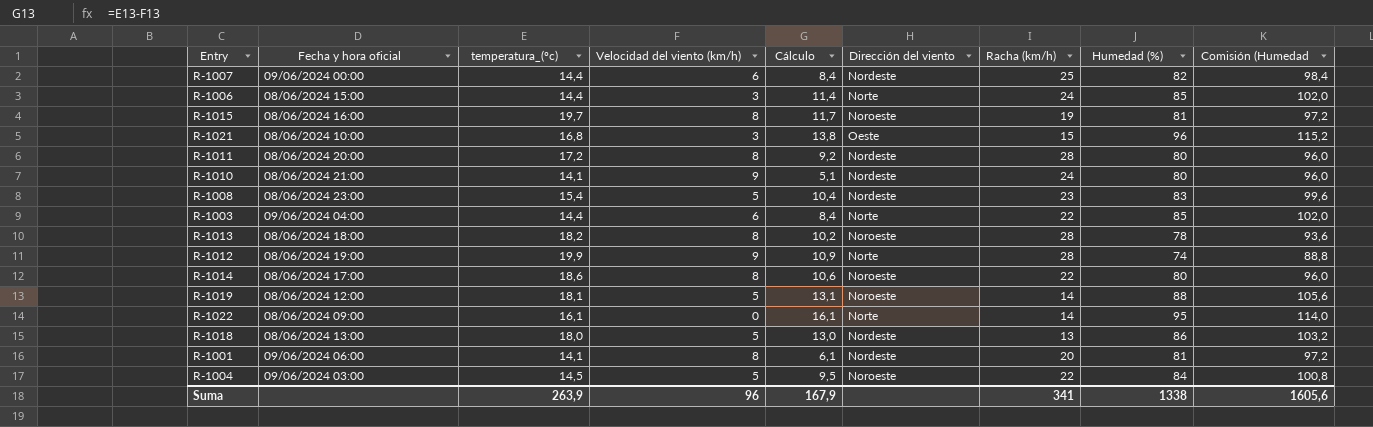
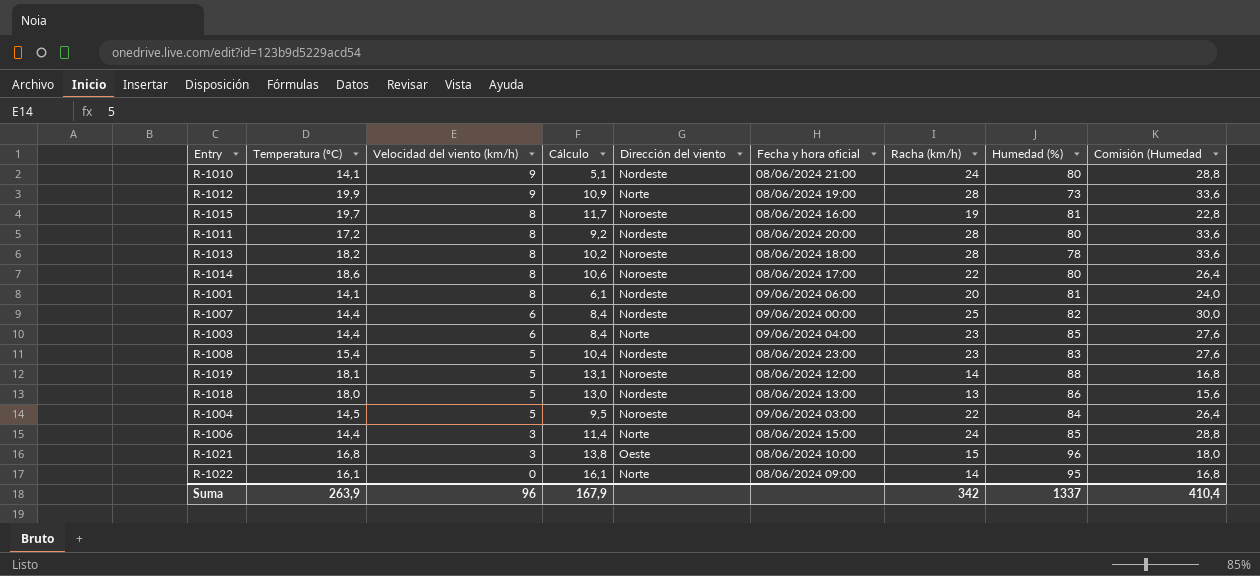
row order: none -> Velocidad del viento (km/h) descending
column name: temperatura_(ºc) -> Temperatura (ºC)
column Fecha y hora oficial | position: 2 -> 6
column Comisión (Humedad | formula: [Humedad (%)] * 1,2 -> [Racha (km/h)] * 1,2
R-1012 | Humedad (%): 74 -> 73
R-1003 | Racha (km/h): 22 -> 23
Suma | Racha (km/h): 341 -> 342
Suma | Humedad (%): 1338 -> 1337
Suma | Comisión (Humedad: 1605,6 -> 410,4

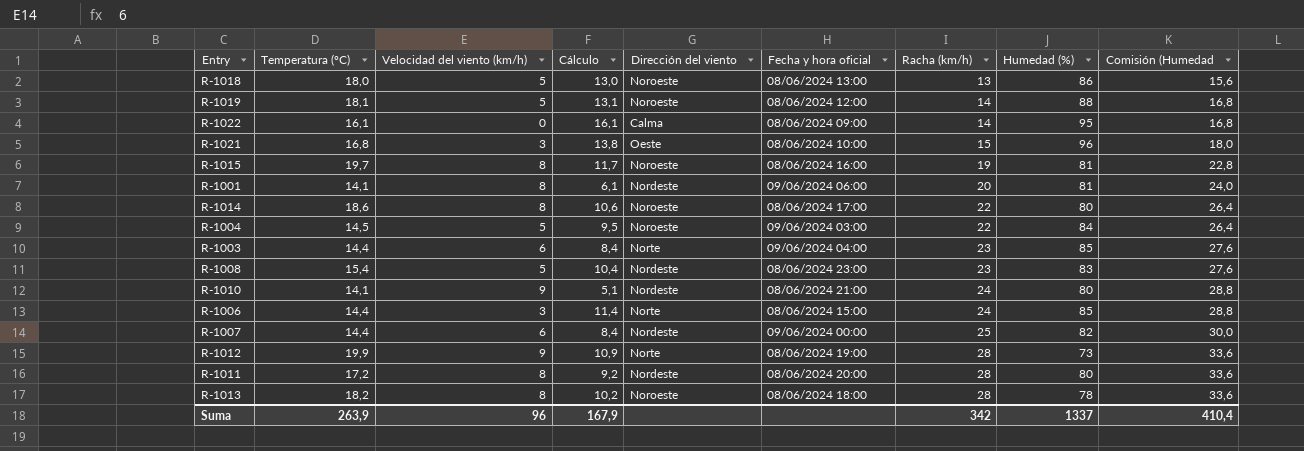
row order: Velocidad del viento (km/h) descending -> Racha (km/h) ascending
R-1018 | Dirección del viento: Nordeste -> Noroeste
R-1022 | Dirección del viento: Norte -> Calma

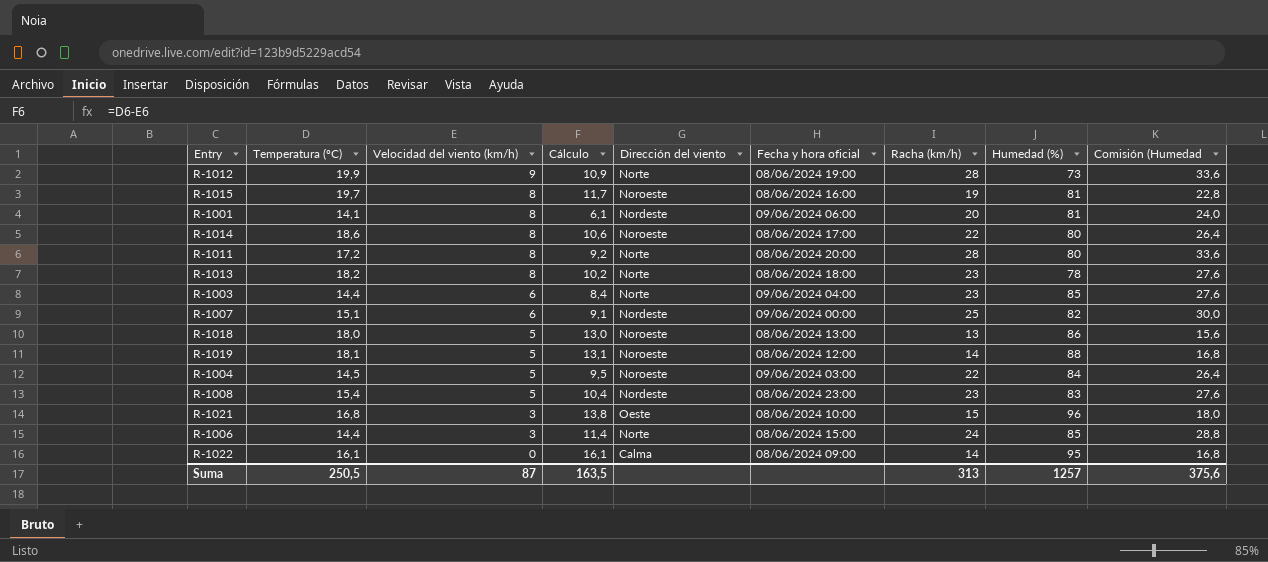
row order: Racha (km/h) ascending -> Velocidad del viento (km/h) descending
row R-1010: 14,1 | 9 | 5,1 | Nordeste | 08/06/2024 21:00 | 24 | 80 | 28,8 -> none
R-1011 | Dirección del viento: Nordeste -> Norte
R-1013 | Dirección del viento: Noroeste -> Norte
R-1013 | Racha (km/h): 28 -> 23
R-1013 | Comisión (Humedad: 33,6 -> 27,6
R-1007 | Temperatura (ºC): 14,4 -> 15,1
R-1007 | Cálculo: 8,4 -> 9,1
Suma | Temperatura (ºC): 263,9 -> 250,5
Suma | Velocidad del viento (km/h): 96 -> 87
Suma | Cálculo: 167,9 -> 163,5
Suma | Racha (km/h): 342 -> 313
Suma | Humedad (%): 1337 -> 1257
Suma | Comisión (Humedad: 410,4 -> 375,6

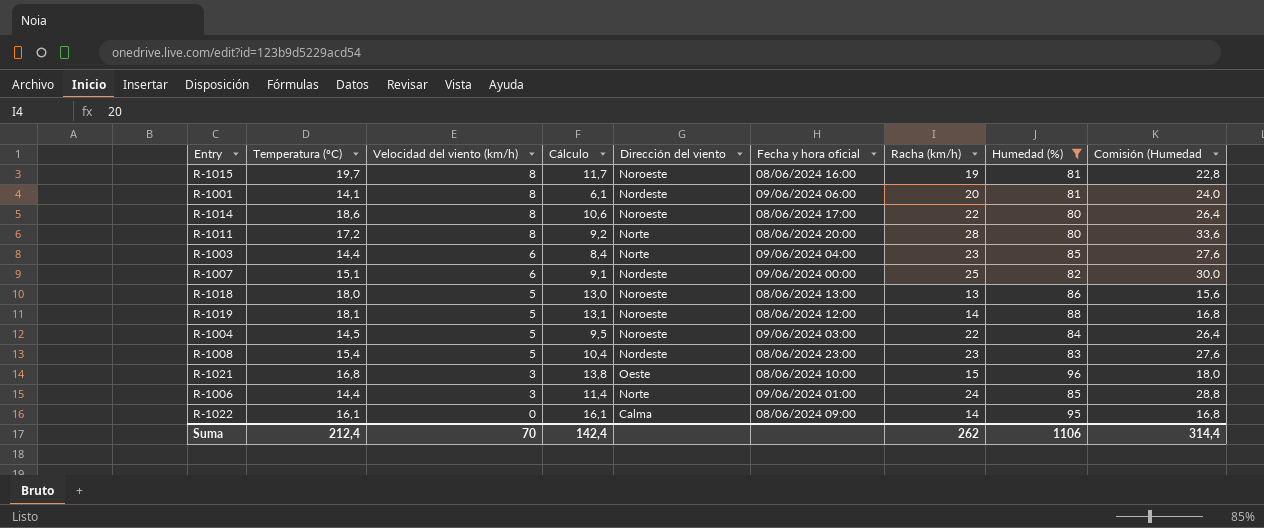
filter: none -> Humedad (%) >= 80
R-1006 | Fecha y hora oficial: 08/06/2024 15:00 -> 09/06/2024 01:00
Suma | Temperatura (ºC): 250,5 -> 212,4
Suma | Velocidad del viento (km/h): 87 -> 70
Suma | Cálculo: 163,5 -> 142,4
Suma | Racha (km/h): 313 -> 262
Suma | Humedad (%): 1257 -> 1106
Suma | Comisión (Humedad: 375,6 -> 314,4

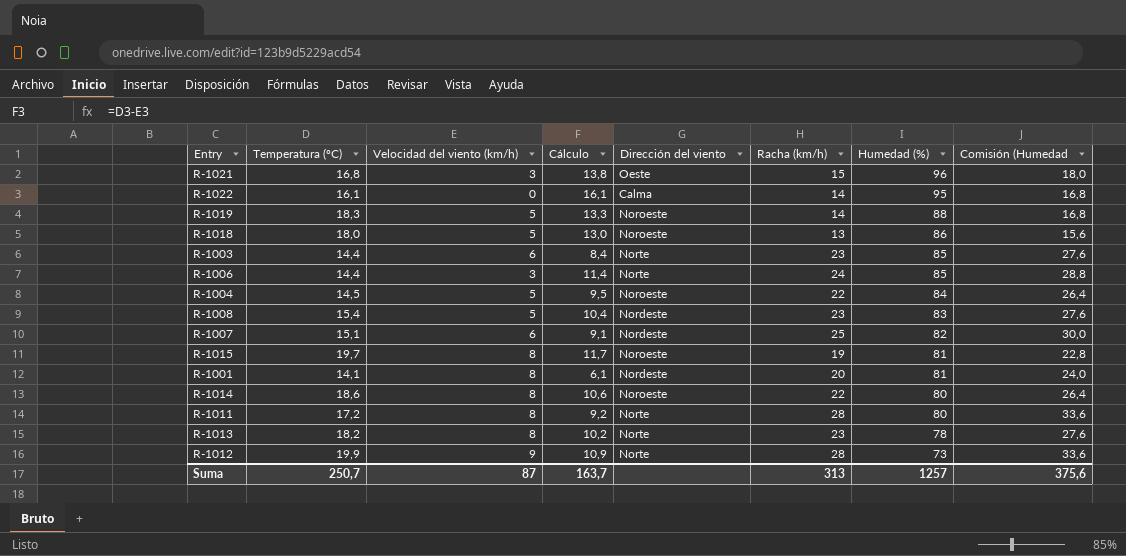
filter: Humedad (%) >= 80 -> none
row order: Velocidad del viento (km/h) descending -> Humedad (%) descending
column Fecha y hora oficial | position: 6 -> none
R-1019 | Temperatura (ºC): 18,1 -> 18,3
R-1019 | Cálculo: 13,1 -> 13,3
Suma | Temperatura (ºC): 212,4 -> 250,7
Suma | Velocidad del viento (km/h): 70 -> 87
Suma | Cálculo: 142,4 -> 163,7
Suma | Racha (km/h): 262 -> 313
Suma | Humedad (%): 1106 -> 1257
Suma | Comisión (Humedad: 314,4 -> 375,6

